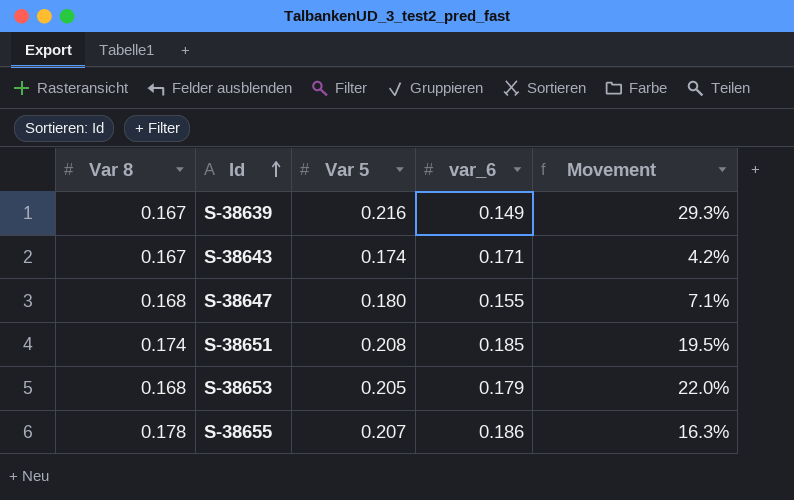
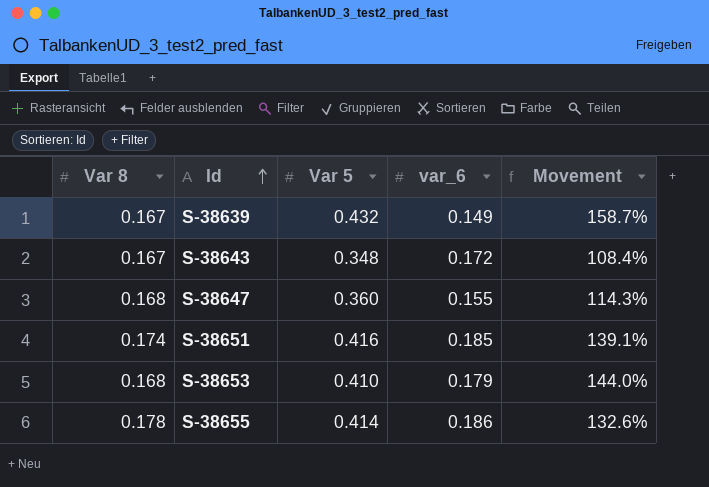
S-38639 | Var 5: 0.216 -> 0.432
S-38639 | Movement: 29.3% -> 158.7%
S-38643 | Var 5: 0.174 -> 0.348
S-38643 | var_6: 0.171 -> 0.172
S-38643 | Movement: 4.2% -> 108.4%
S-38647 | Var 5: 0.180 -> 0.360
S-38647 | Movement: 7.1% -> 114.3%
S-38651 | Var 5: 0.208 -> 0.416
S-38651 | Movement: 19.5% -> 139.1%
S-38653 | Var 5: 0.205 -> 0.410
S-38653 | Movement: 22.0% -> 144.0%
S-38655 | Var 5: 0.207 -> 0.414
S-38655 | Movement: 16.3% -> 132.6%

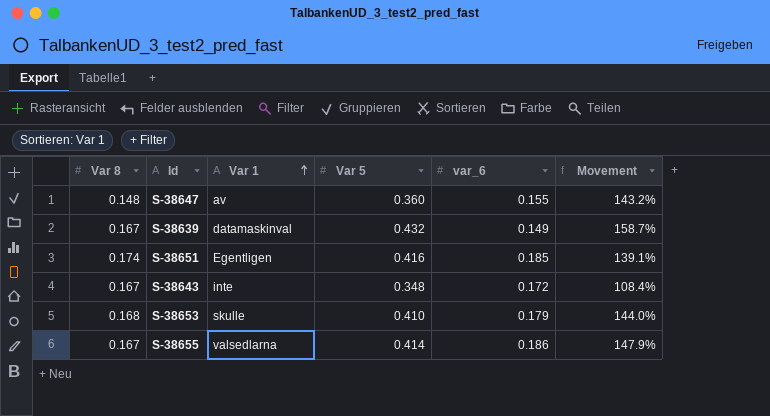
row order: Id ascending -> Var 1 ascending
column Var 1 | position: none -> 3
S-38647 | Var 8: 0.168 -> 0.148
S-38647 | Movement: 114.3% -> 143.2%
S-38655 | Var 8: 0.178 -> 0.167
S-38655 | Movement: 132.6% -> 147.9%

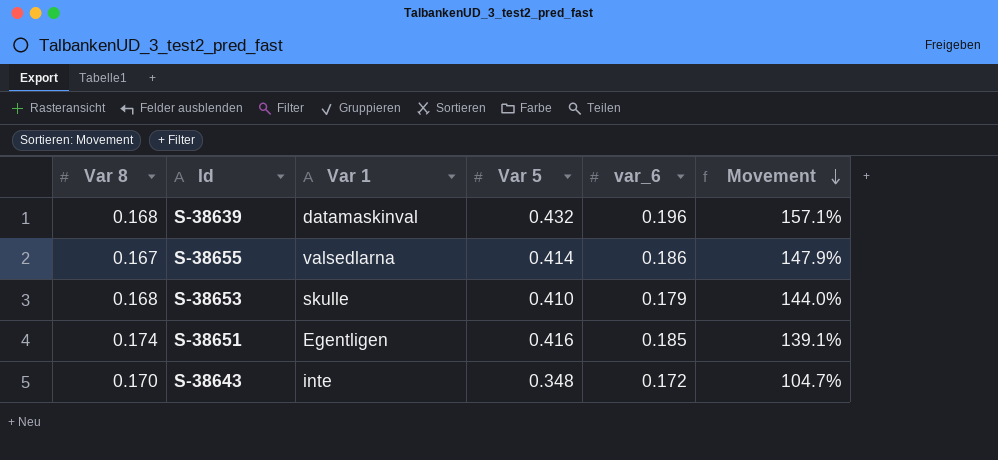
row order: Var 1 ascending -> Movement descending
row S-38647: 0.148 | av | 0.360 | 0.155 | 143.2% -> none
S-38639 | Var 8: 0.167 -> 0.168
S-38639 | var_6: 0.149 -> 0.196
S-38639 | Movement: 158.7% -> 157.1%
S-38643 | Var 8: 0.167 -> 0.170
S-38643 | Movement: 108.4% -> 104.7%

